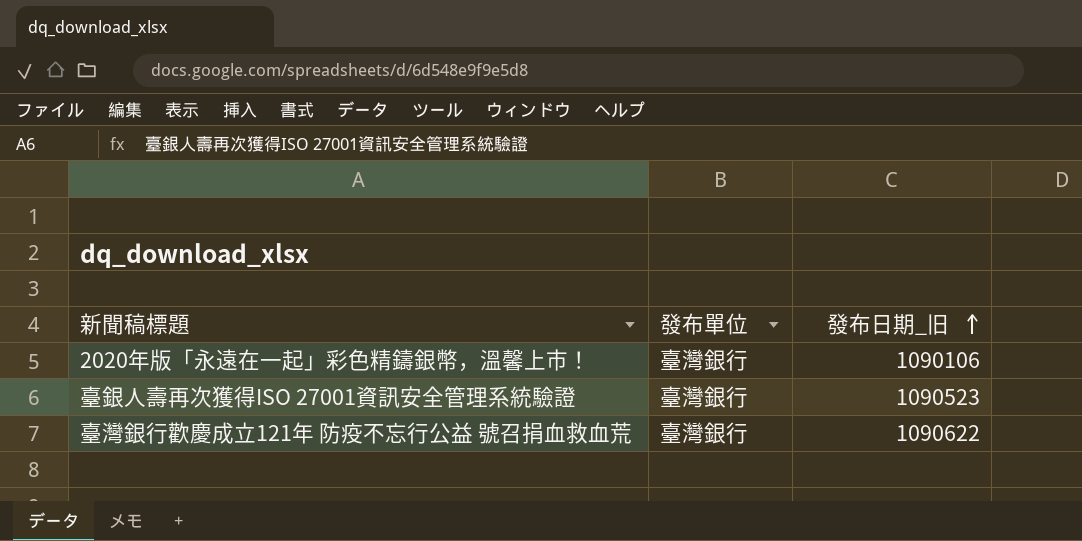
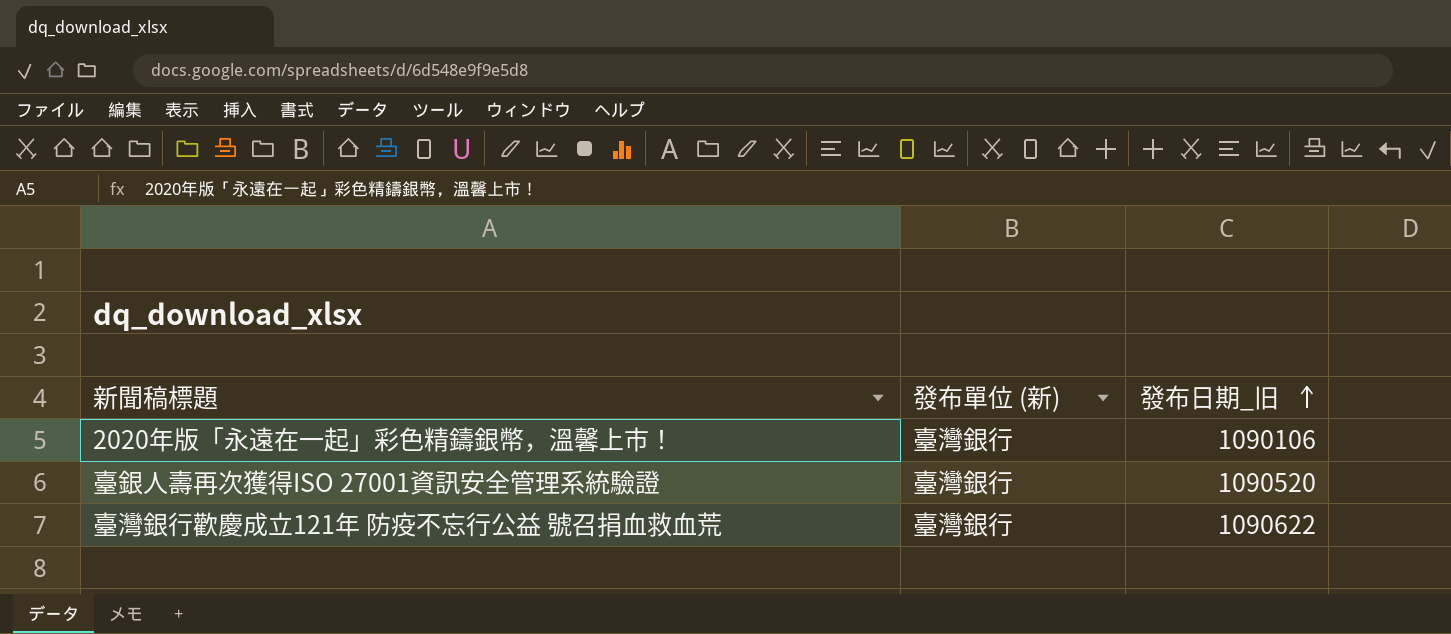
column name: 發布單位 -> 發布單位 (新)
臺銀人壽再次獲得ISO 27001資訊安全管理系統驗證 | 發布日期_旧: 1090523 -> 1090520

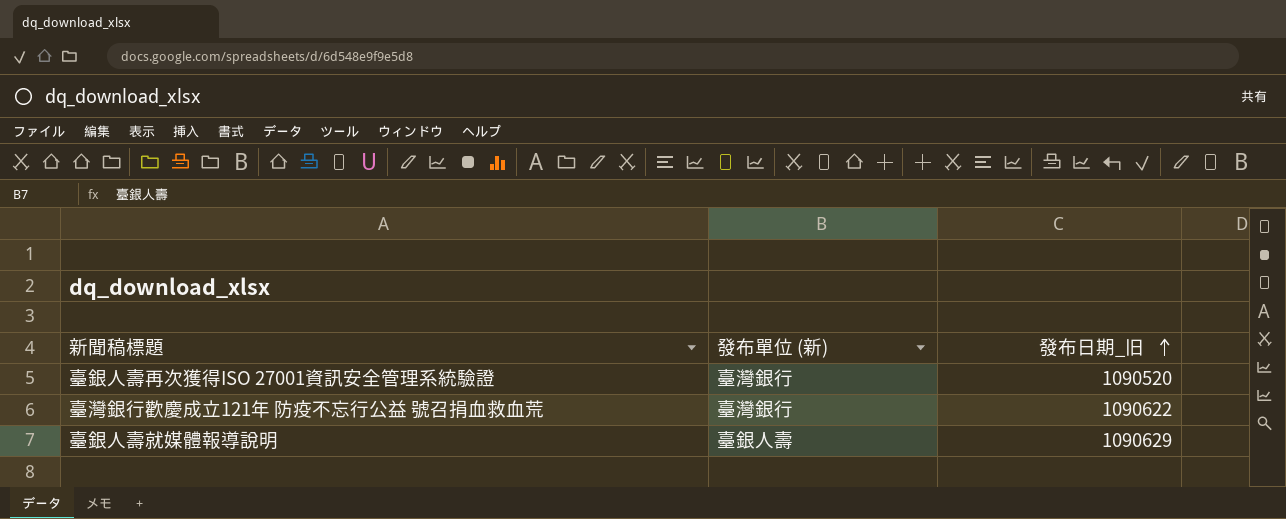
row 2020年版「永遠在一起」彩色精鑄銀幣，溫馨上市！: 臺灣銀行 | 1090106 -> none
row 臺銀人壽就媒體報導說明: none -> 臺銀人壽 | 1090629

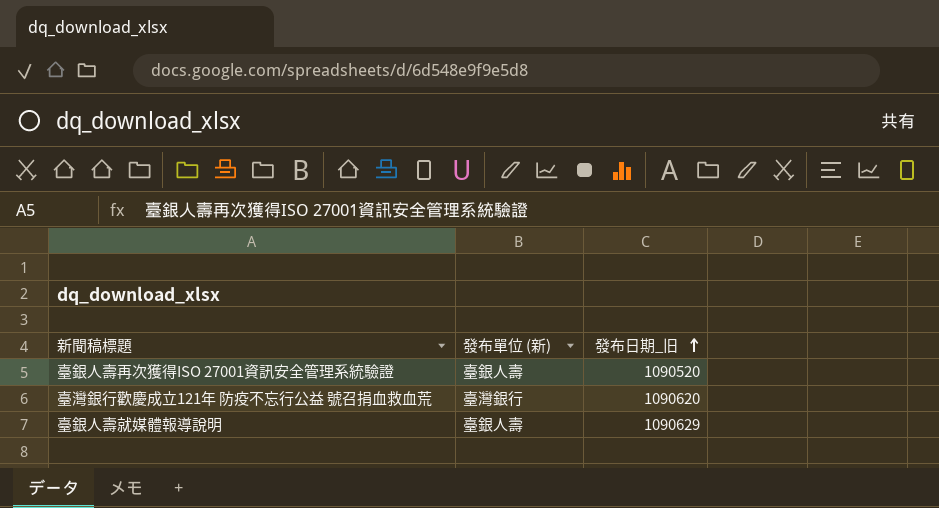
臺銀人壽再次獲得ISO 27001資訊安全管理系統驗證 | 發布單位 (新): 臺灣銀行 -> 臺銀人壽
臺灣銀行歡慶成立121年 防疫不忘行公益 號召捐血救血荒 | 發布日期_旧: 1090622 -> 1090620

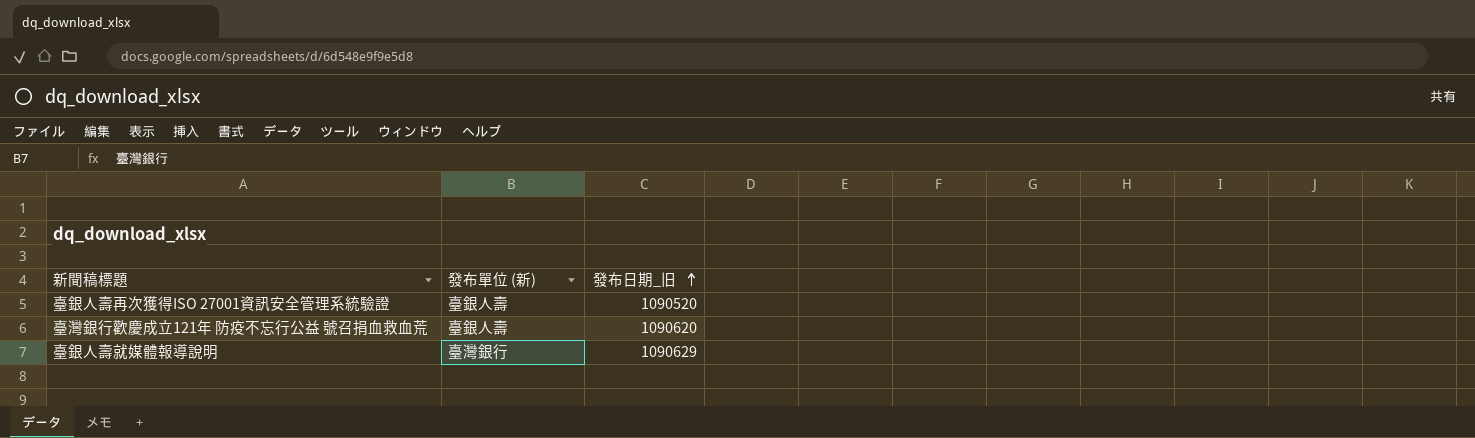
臺灣銀行歡慶成立121年 防疫不忘行公益 號召捐血救血荒 | 發布單位 (新): 臺灣銀行 -> 臺銀人壽
臺銀人壽就媒體報導說明 | 發布單位 (新): 臺銀人壽 -> 臺灣銀行

